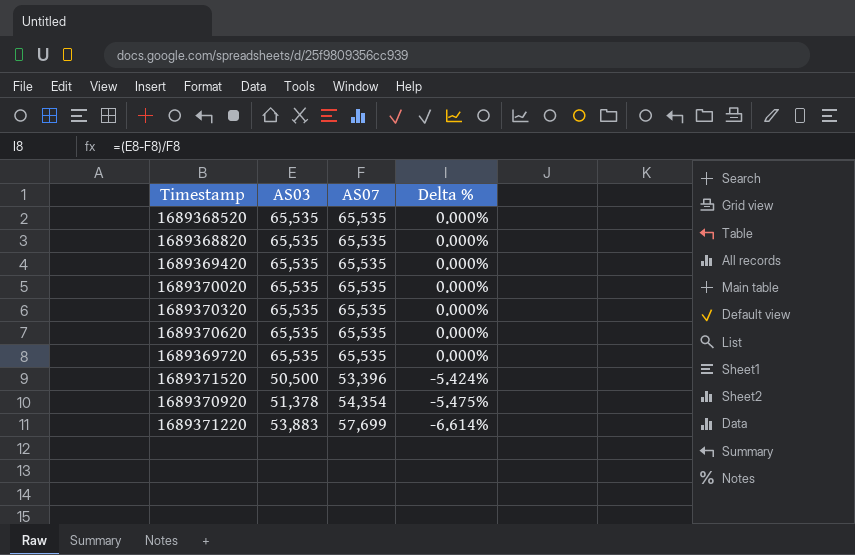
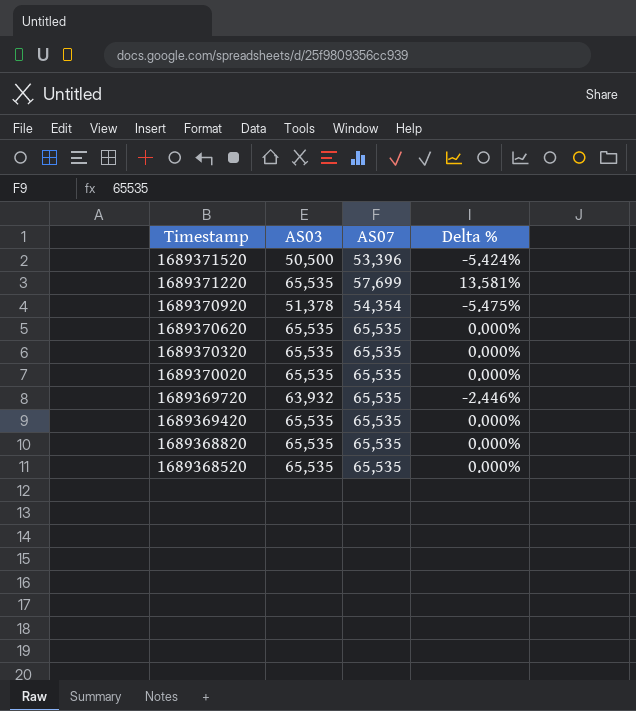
row order: Delta % descending -> Timestamp descending
1689371220 | AS03: 53,883 -> 65,535
1689371220 | Delta %: -6.614% -> 13.581%
1689369720 | AS03: 65,535 -> 63,932
1689369720 | Delta %: 0.000% -> -2.446%

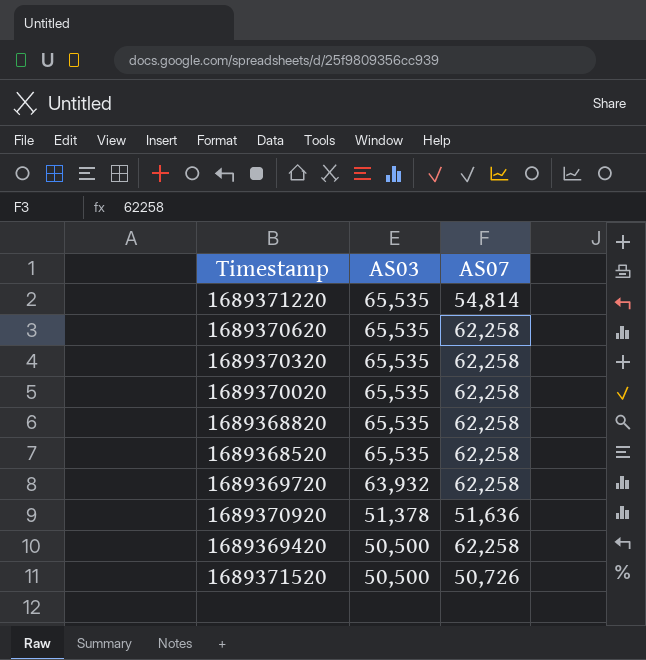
row order: Timestamp descending -> AS03 descending
column Delta % | formula: ([AS03] - [AS07]) / [AS07] -> none
1689371220 | AS07: 57,699 -> 54,814
1689370620 | AS07: 65,535 -> 62,258
1689370320 | AS07: 65,535 -> 62,258
1689370020 | AS07: 65,535 -> 62,258
1689368820 | AS07: 65,535 -> 62,258
1689368520 | AS07: 65,535 -> 62,258
1689369720 | AS07: 65,535 -> 62,258
1689370920 | AS07: 54,354 -> 51,636
1689369420 | AS03: 65,535 -> 50,500
1689369420 | AS07: 65,535 -> 62,258
1689371520 | AS07: 53,396 -> 50,726

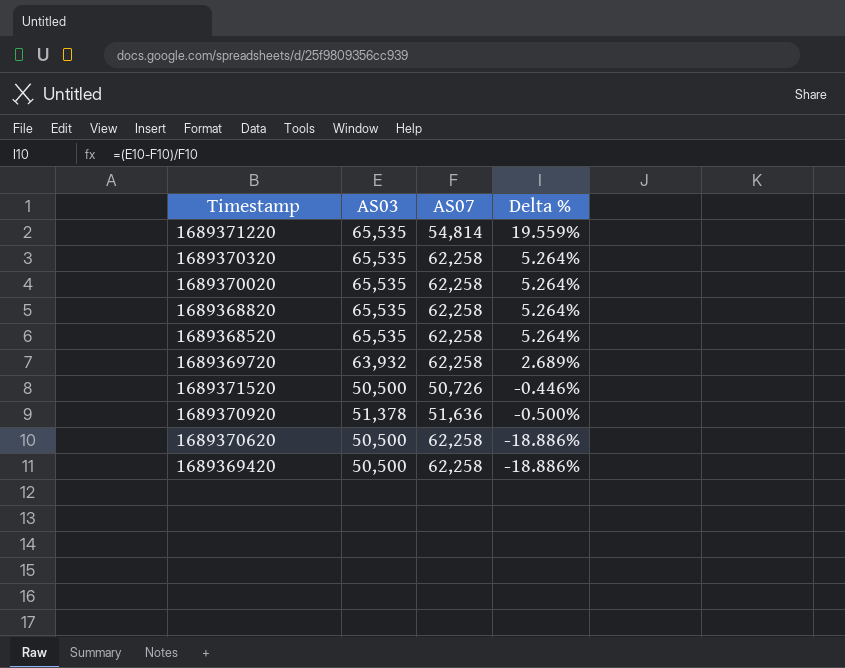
row order: AS03 descending -> Delta % descending
column Delta % | formula: none -> ([AS03] - [AS07]) / [AS07]
1689370620 | AS03: 65,535 -> 50,500

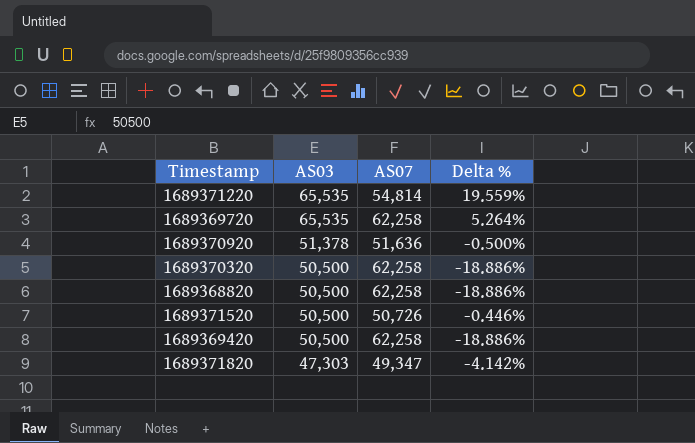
row order: Delta % descending -> AS03 descending
row 1689370020: 65,535 | 62,258 | 5.264% -> none
row 1689368520: 65,535 | 62,258 | 5.264% -> none
row 1689370620: 50,500 | 62,258 | -18.886% -> none
1689369720 | AS03: 63,932 -> 65,535
1689369720 | Delta %: 2.689% -> 5.264%
1689370320 | AS03: 65,535 -> 50,500
1689370320 | Delta %: 5.264% -> -18.886%
1689368820 | AS03: 65,535 -> 50,500
1689368820 | Delta %: 5.264% -> -18.886%
row 1689371820: none -> 47,303 | 49,347 | -4.142%

